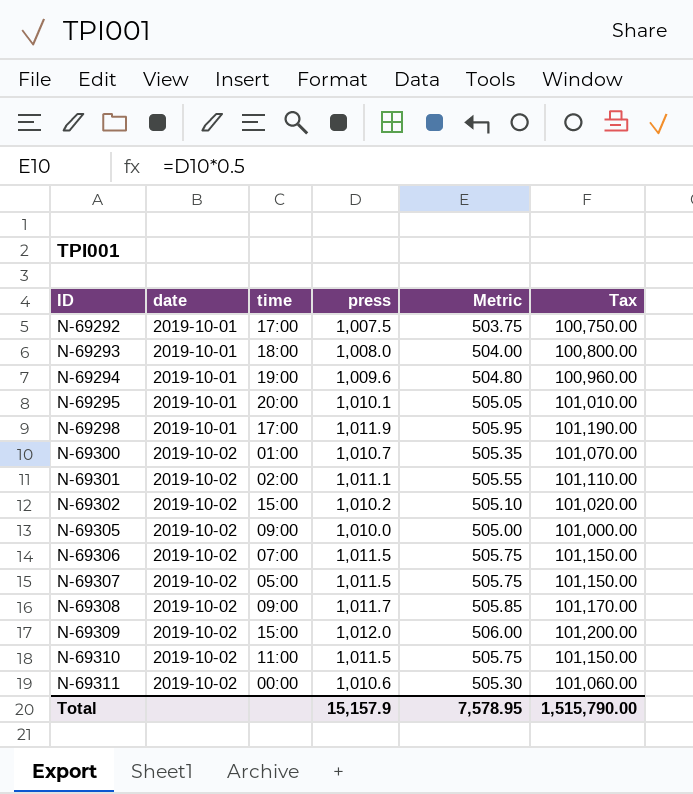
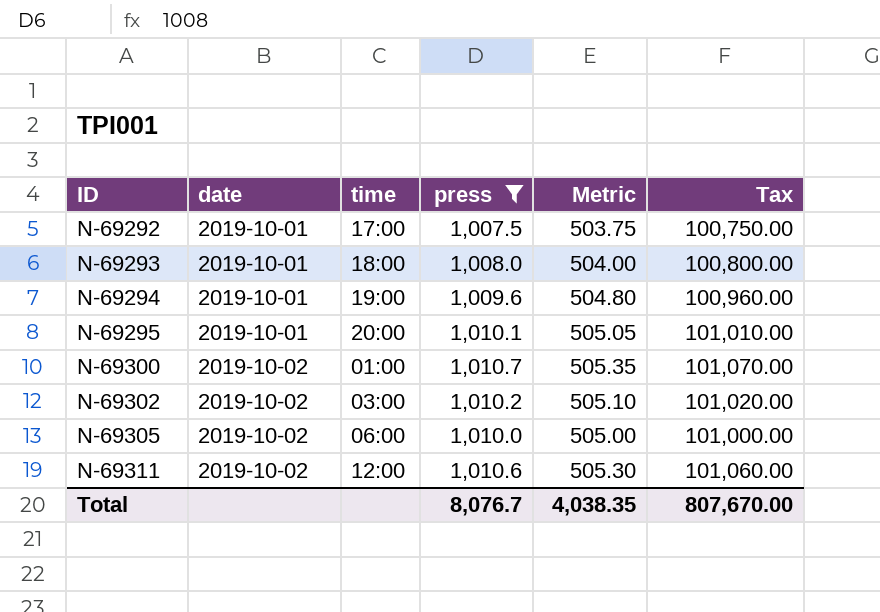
filter: none -> press <= 1,010.7
N-69302 | time: 15:00 -> 03:00
N-69305 | time: 09:00 -> 06:00
N-69311 | time: 00:00 -> 12:00
Total | press: 15,157.9 -> 8,076.7
Total | Metric: 7,578.95 -> 4,038.35
Total | Tax: 1,515,790.00 -> 807,670.00

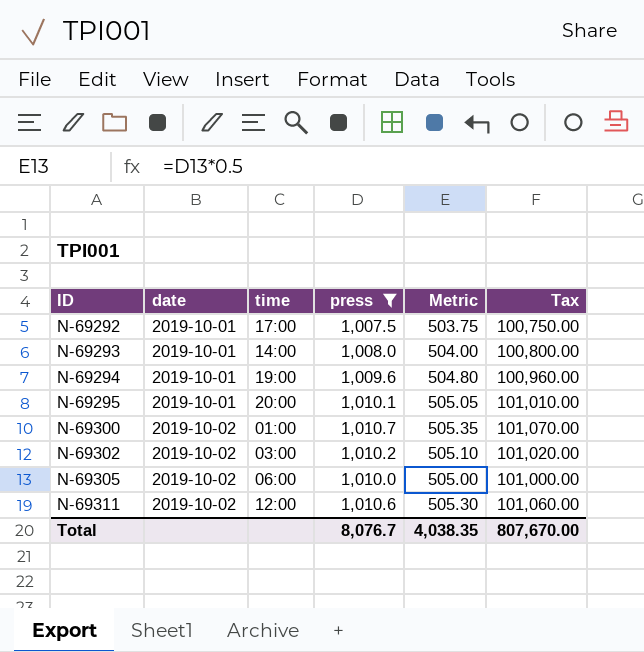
N-69293 | time: 18:00 -> 14:00

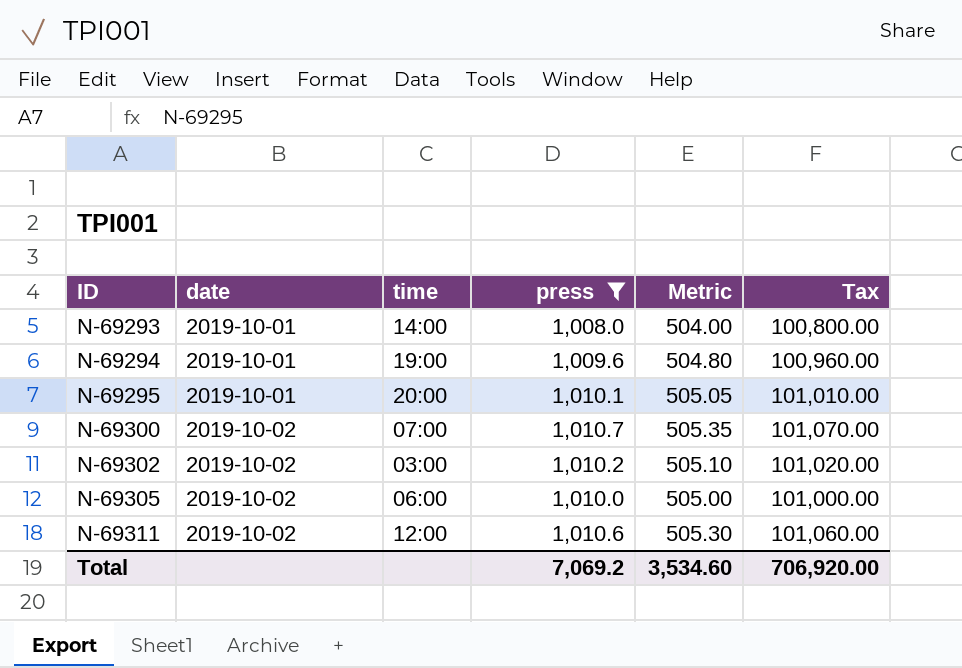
row N-69292: 2019-10-01 | 17:00 | 1,007.5 | 503.75 | 100,750.00 -> none
N-69300 | time: 01:00 -> 07:00
Total | press: 8,076.7 -> 7,069.2
Total | Metric: 4,038.35 -> 3,534.60
Total | Tax: 807,670.00 -> 706,920.00

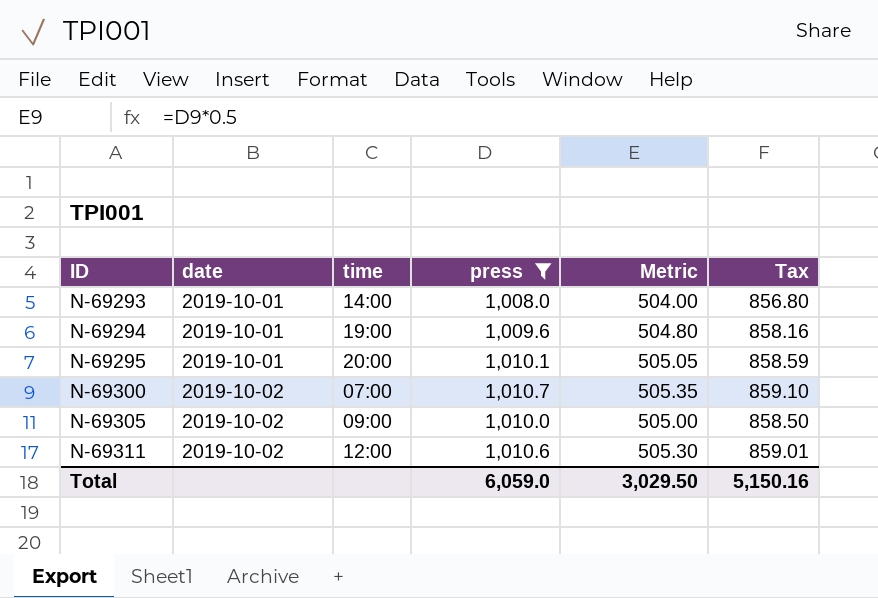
column Tax | formula: [press] * 100 -> [press] * 0.85
row N-69302: 2019-10-02 | 03:00 | 1,010.2 | 505.10 | 101,020.00 -> none
N-69305 | time: 06:00 -> 09:00
Total | press: 7,069.2 -> 6,059.0
Total | Metric: 3,534.60 -> 3,029.50
Total | Tax: 706,920.00 -> 5,150.16

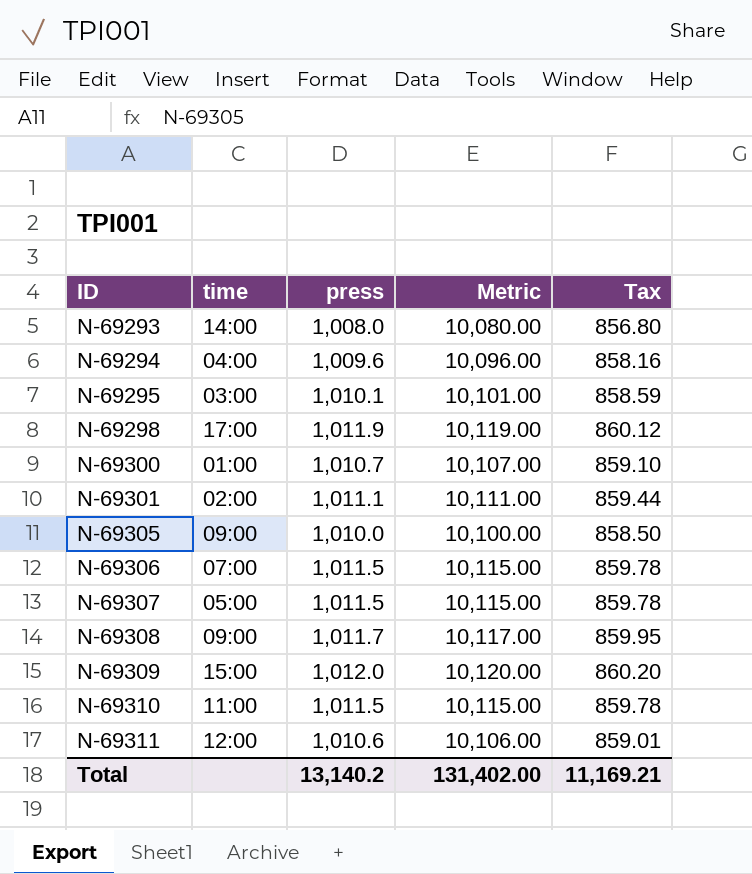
filter: press <= 1,010.7 -> none
column date | position: 2 -> none
column Metric | formula: [press] * 0.5 -> [press] * 10
N-69294 | time: 19:00 -> 04:00
N-69295 | time: 20:00 -> 03:00
N-69300 | time: 07:00 -> 01:00
Total | press: 6,059.0 -> 13,140.2
Total | Metric: 3,029.50 -> 131,402.00
Total | Tax: 5,150.16 -> 11,169.21

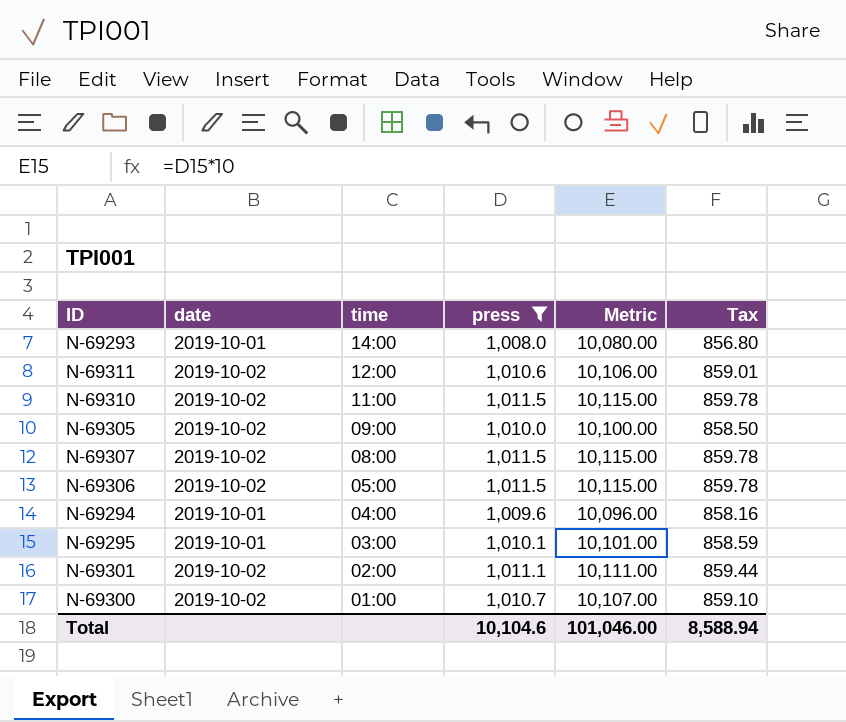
filter: none -> press <= 1,011.5
row order: ID ascending -> time descending
column date | position: none -> 2
N-69307 | time: 05:00 -> 08:00
N-69306 | time: 07:00 -> 05:00
Total | press: 13,140.2 -> 10,104.6
Total | Metric: 131,402.00 -> 101,046.00
Total | Tax: 11,169.21 -> 8,588.94

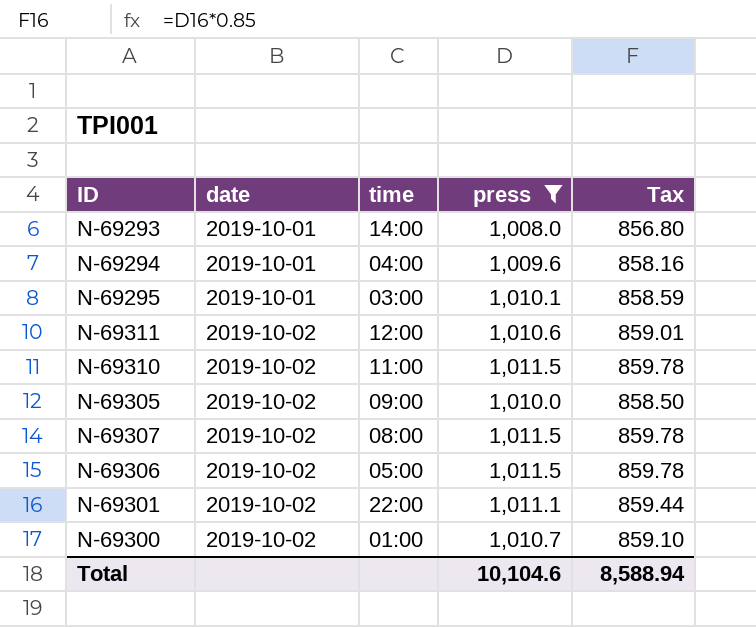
row order: time descending -> date ascending
column Metric | formula: [press] * 10 -> none
N-69301 | time: 02:00 -> 22:00

